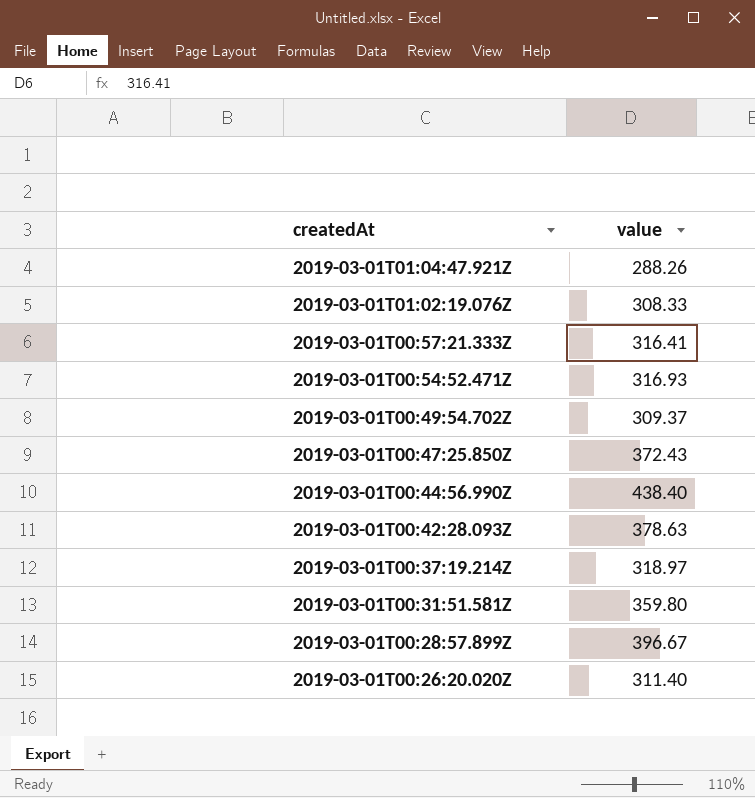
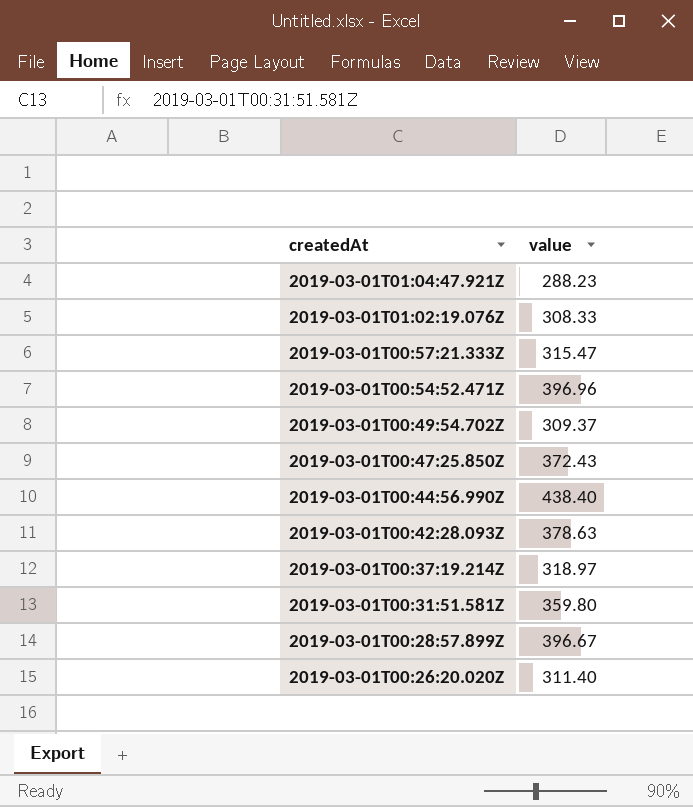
2019-03-01T01:04:47.921Z | value: 288.26 -> 288.23
2019-03-01T00:57:21.333Z | value: 316.41 -> 315.47
2019-03-01T00:54:52.471Z | value: 316.93 -> 396.96

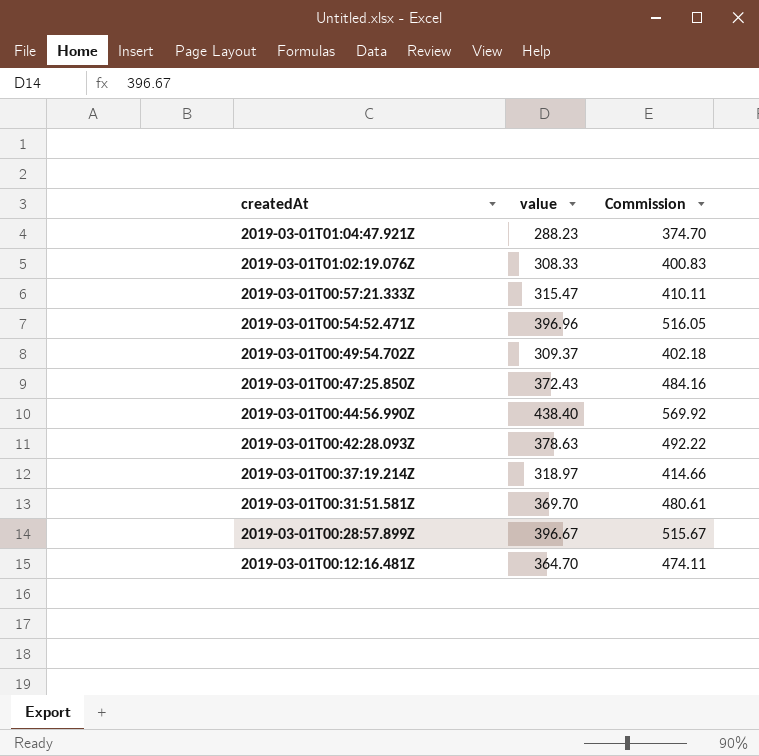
column Commission | formula: none -> [value] * 1.3
row 2019-03-01T00:26:20.020Z: 311.40 -> none
2019-03-01T00:31:51.581Z | value: 359.80 -> 369.70
row 2019-03-01T00:12:16.481Z: none -> 364.70 | 474.11

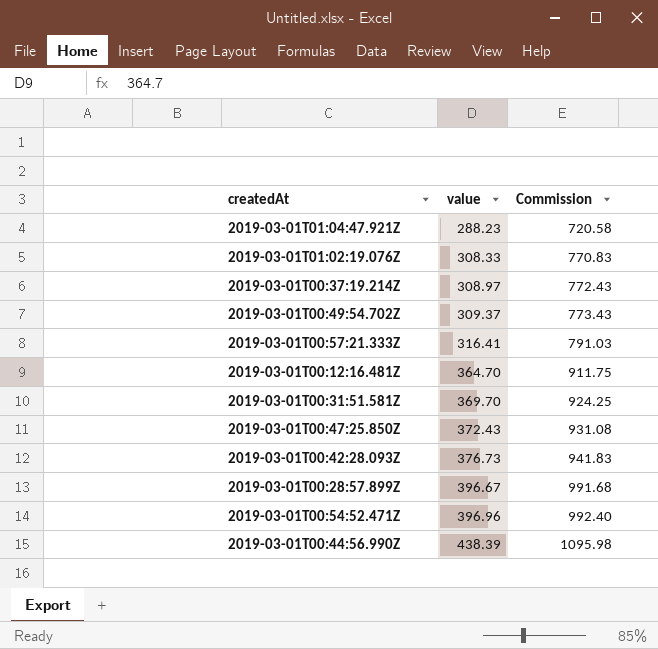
row order: createdAt descending -> value ascending
column Commission | formula: [value] * 1.3 -> [value] * 2.5
2019-03-01T00:37:19.214Z | value: 318.97 -> 308.97
2019-03-01T00:57:21.333Z | value: 315.47 -> 316.41
2019-03-01T00:42:28.093Z | value: 378.63 -> 376.73
2019-03-01T00:44:56.990Z | value: 438.40 -> 438.39

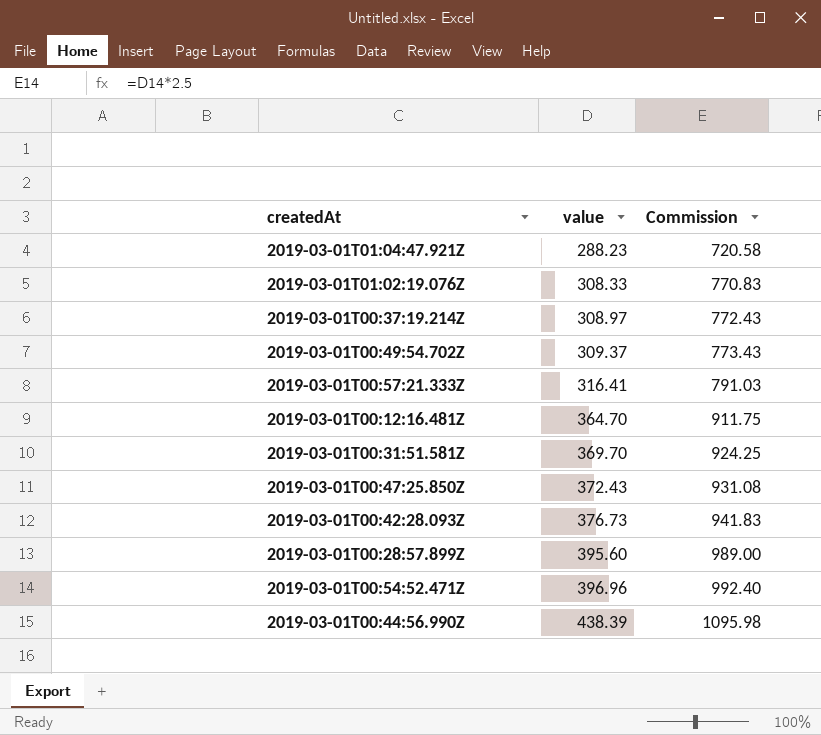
2019-03-01T00:28:57.899Z | value: 396.67 -> 395.60
2019-03-01T00:28:57.899Z | Commission: 991.68 -> 989.00

